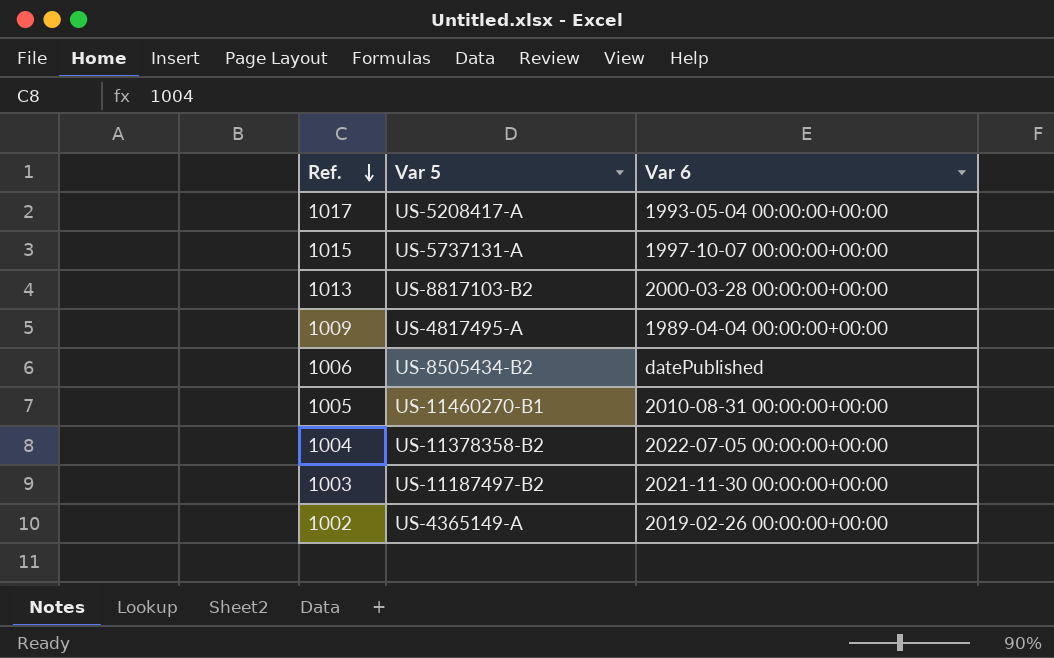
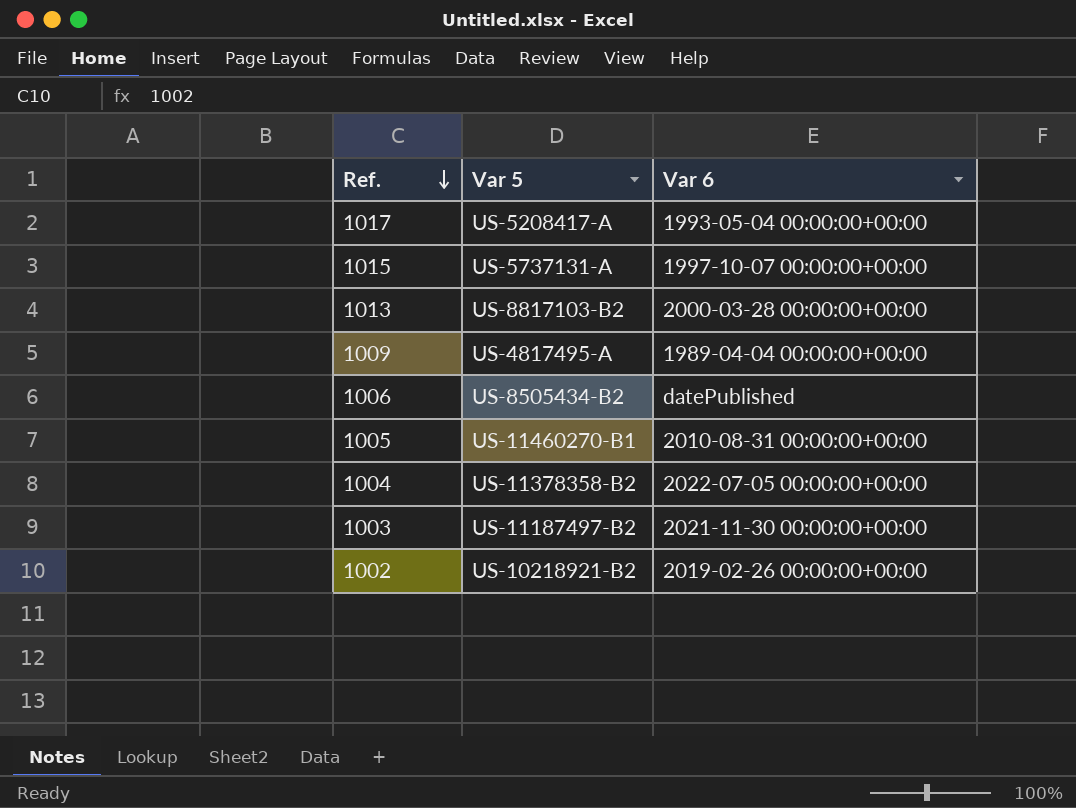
1002 | Var 5: US-4365149-A -> US-10218921-B2

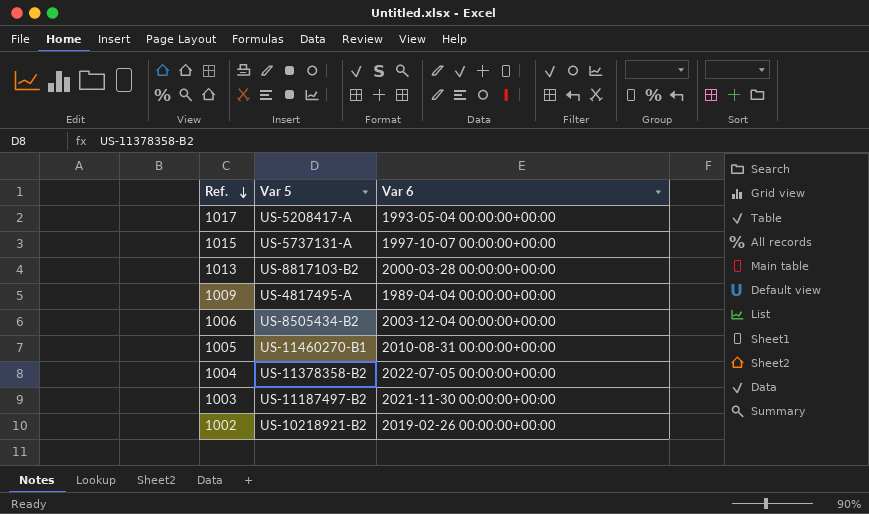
1006 | Var 6: datePublished -> 2003-12-04 00:00:00+00:00

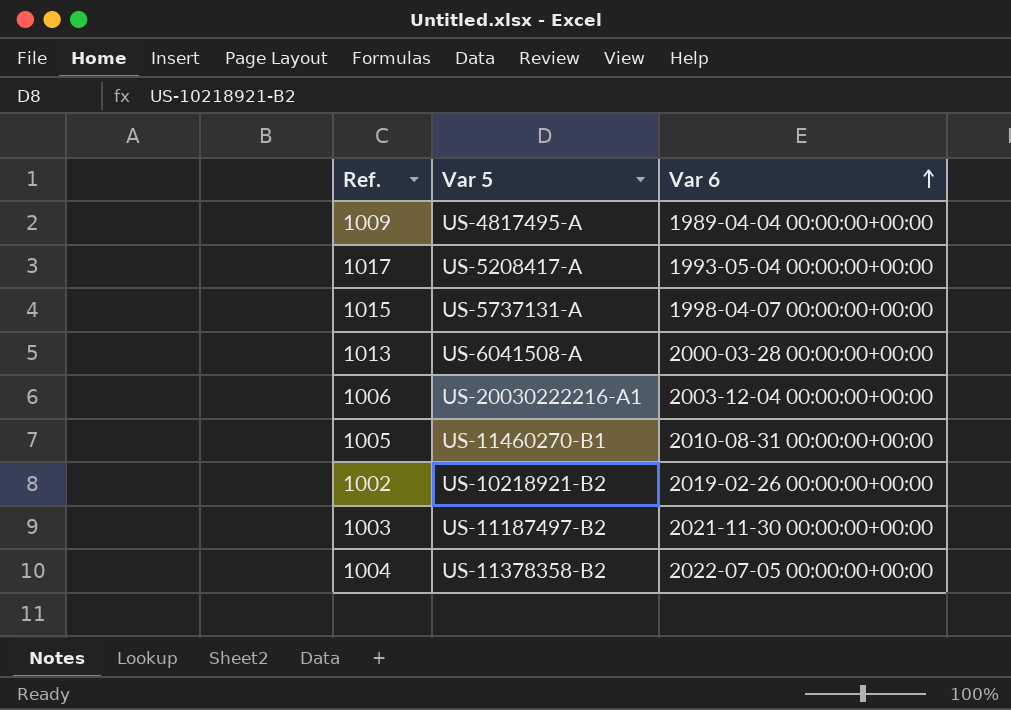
row order: Ref. descending -> Var 6 ascending
1015 | Var 6: 1997-10-07 00:00:00+00:00 -> 1998-04-07 00:00:00+00:00
1013 | Var 5: US-8817103-B2 -> US-6041508-A
1006 | Var 5: US-8505434-B2 -> US-20030222216-A1

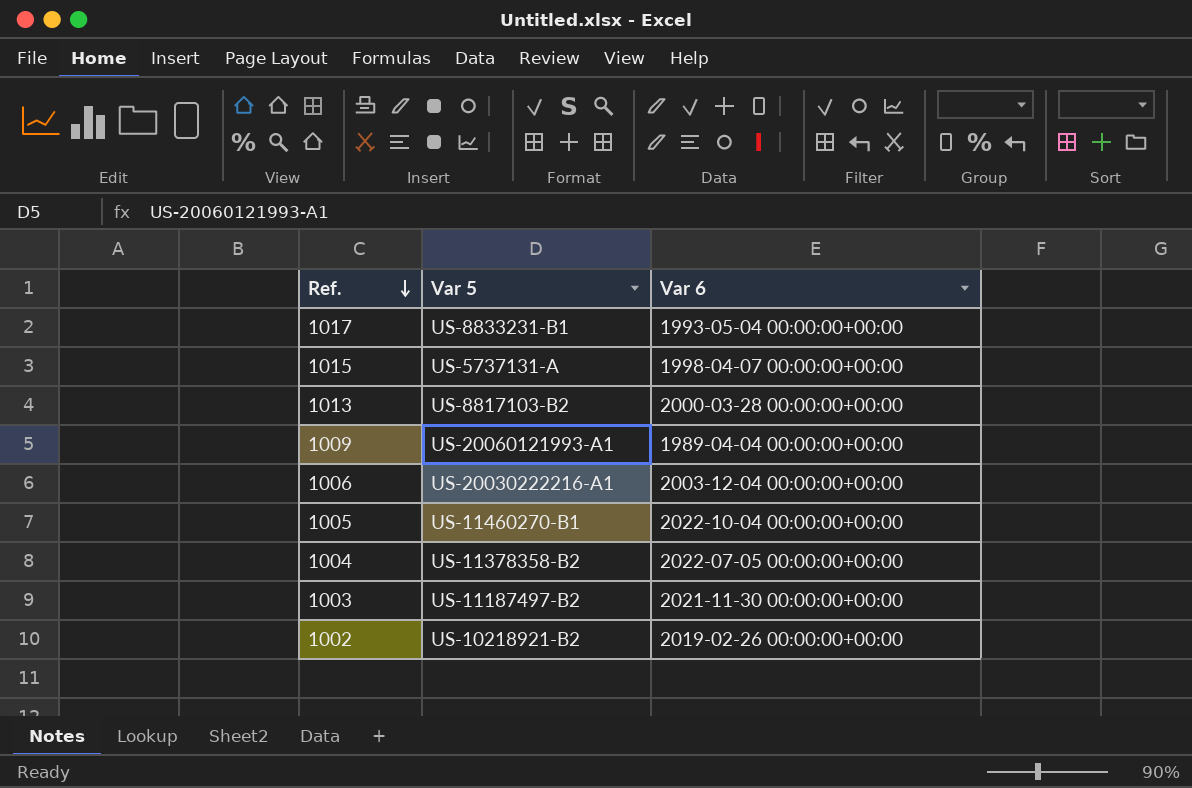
row order: Var 6 ascending -> Ref. descending
1017 | Var 5: US-5208417-A -> US-8833231-B1
1013 | Var 5: US-6041508-A -> US-8817103-B2
1009 | Var 5: US-4817495-A -> US-20060121993-A1
1005 | Var 6: 2010-08-31 00:00:00+00:00 -> 2022-10-04 00:00:00+00:00

